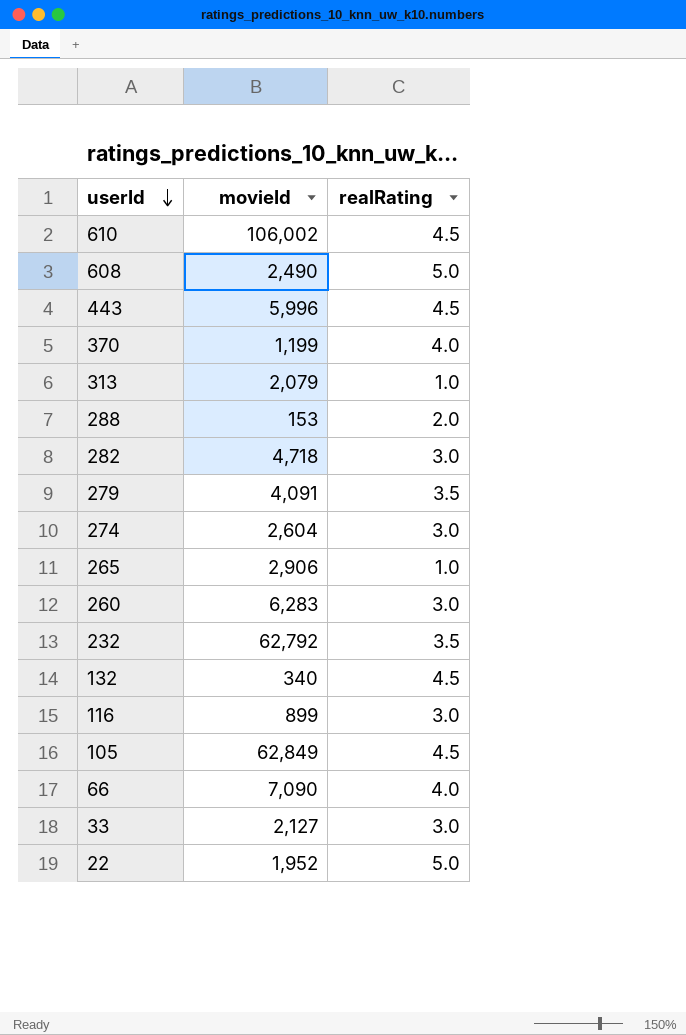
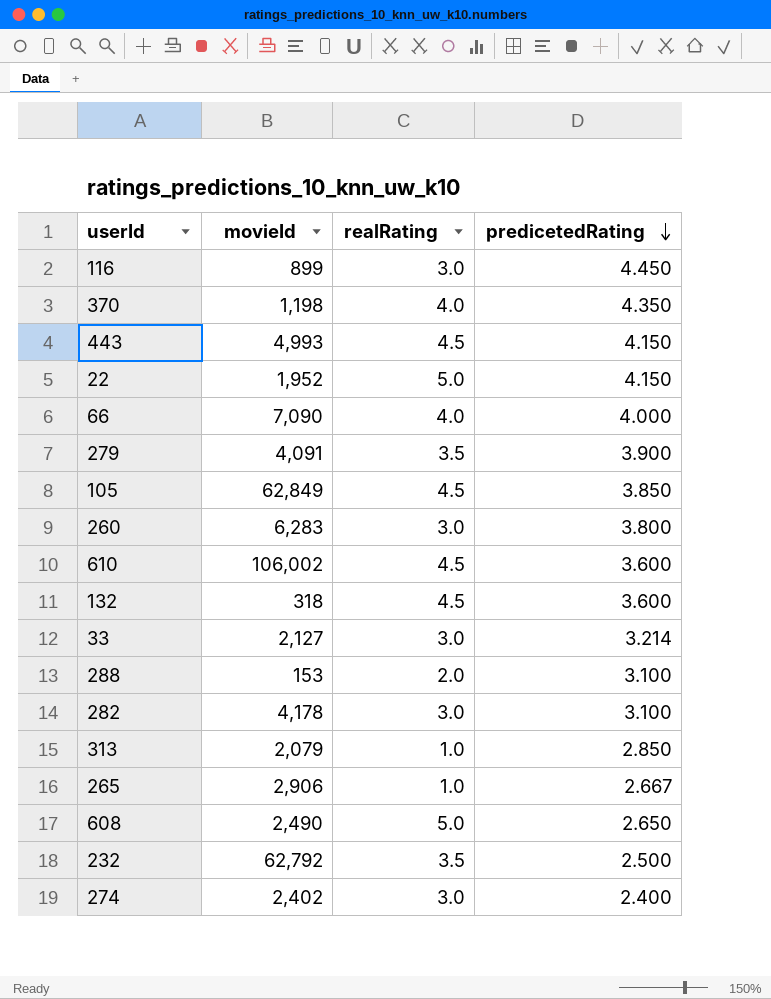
row order: userId descending -> predicetedRating descending
column predicetedRating | position: none -> 4
370 | movieId: 1,199 -> 1,198
443 | movieId: 5,996 -> 4,993
132 | movieId: 340 -> 318
282 | movieId: 4,718 -> 4,178
274 | movieId: 2,604 -> 2,402

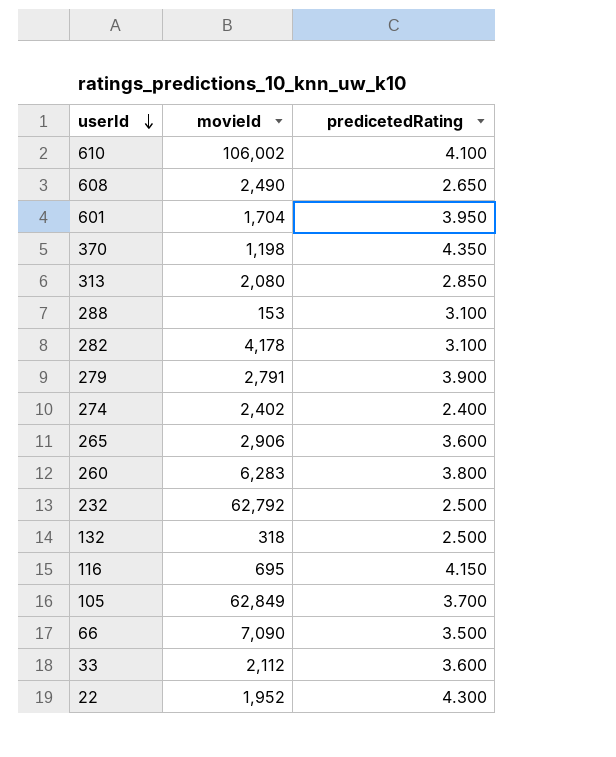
row order: predicetedRating descending -> userId descending
column realRating | position: 3 -> none
row 443: 4,993 | 4.5 | 4.150 -> none
610 | predicetedRating: 3.600 -> 4.100
row 601: none -> 1,704 | 3.950
313 | movieId: 2,079 -> 2,080
279 | movieId: 4,091 -> 2,791
265 | predicetedRating: 2.667 -> 3.600
132 | predicetedRating: 3.600 -> 2.500
116 | movieId: 899 -> 695
116 | predicetedRating: 4.450 -> 4.150
105 | predicetedRating: 3.850 -> 3.700
66 | predicetedRating: 4.000 -> 3.500
33 | movieId: 2,127 -> 2,112
33 | predicetedRating: 3.214 -> 3.600
22 | predicetedRating: 4.150 -> 4.300

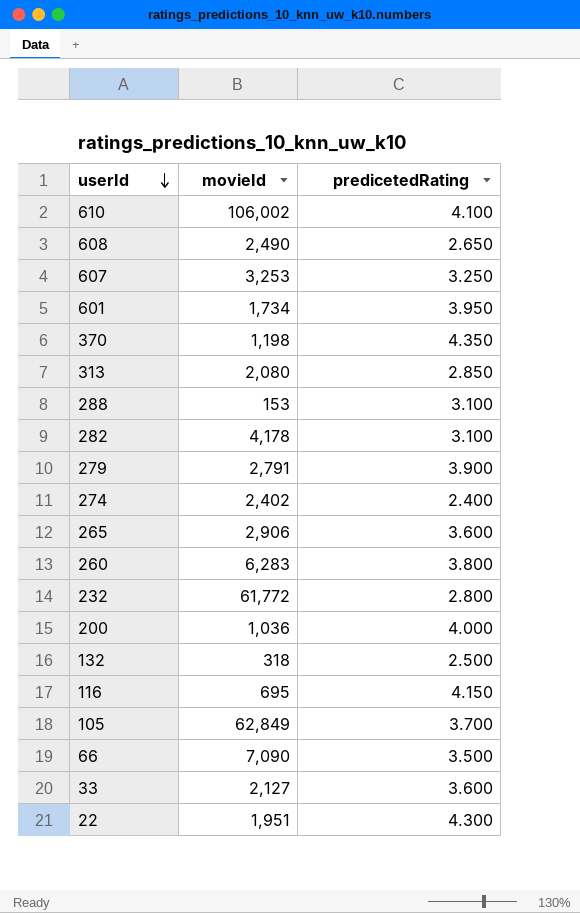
row 607: none -> 3,253 | 3.250
601 | movieId: 1,704 -> 1,734
232 | movieId: 62,792 -> 61,772
232 | predicetedRating: 2.500 -> 2.800
row 200: none -> 1,036 | 4.000
33 | movieId: 2,112 -> 2,127
22 | movieId: 1,952 -> 1,951

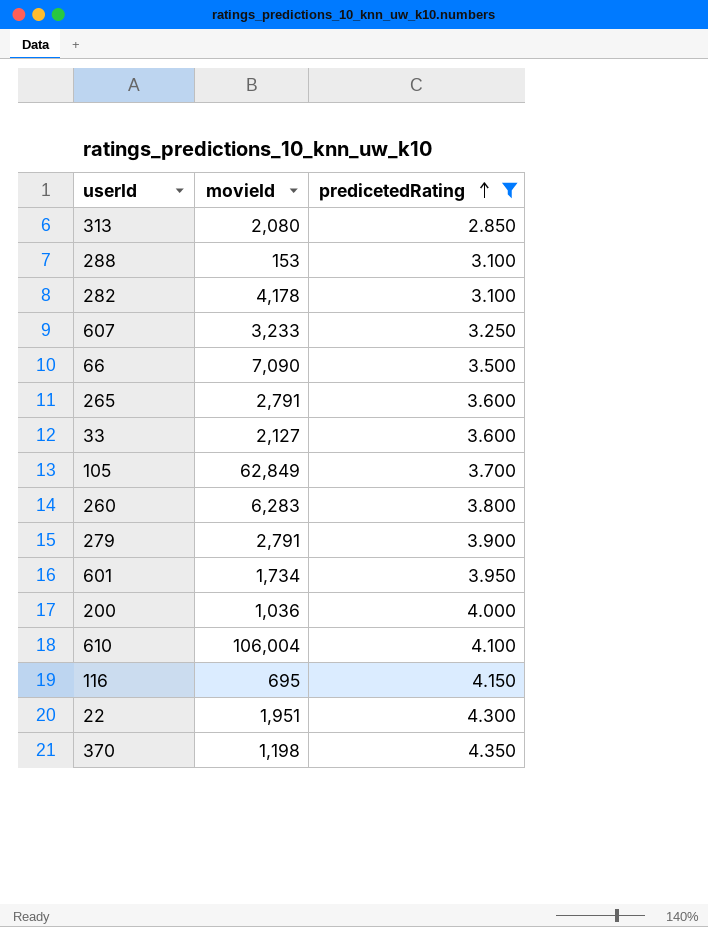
filter: none -> predicetedRating >= 2.850
row order: userId descending -> predicetedRating ascending
607 | movieId: 3,253 -> 3,233
265 | movieId: 2,906 -> 2,791
610 | movieId: 106,002 -> 106,004

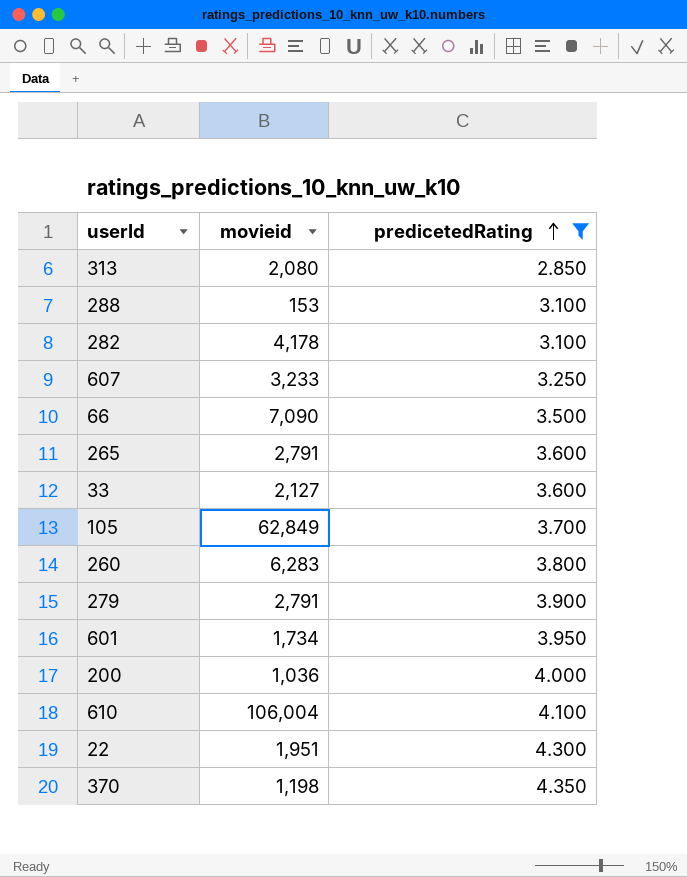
column name: movieId -> movieid
row 116: 695 | 4.150 -> none

